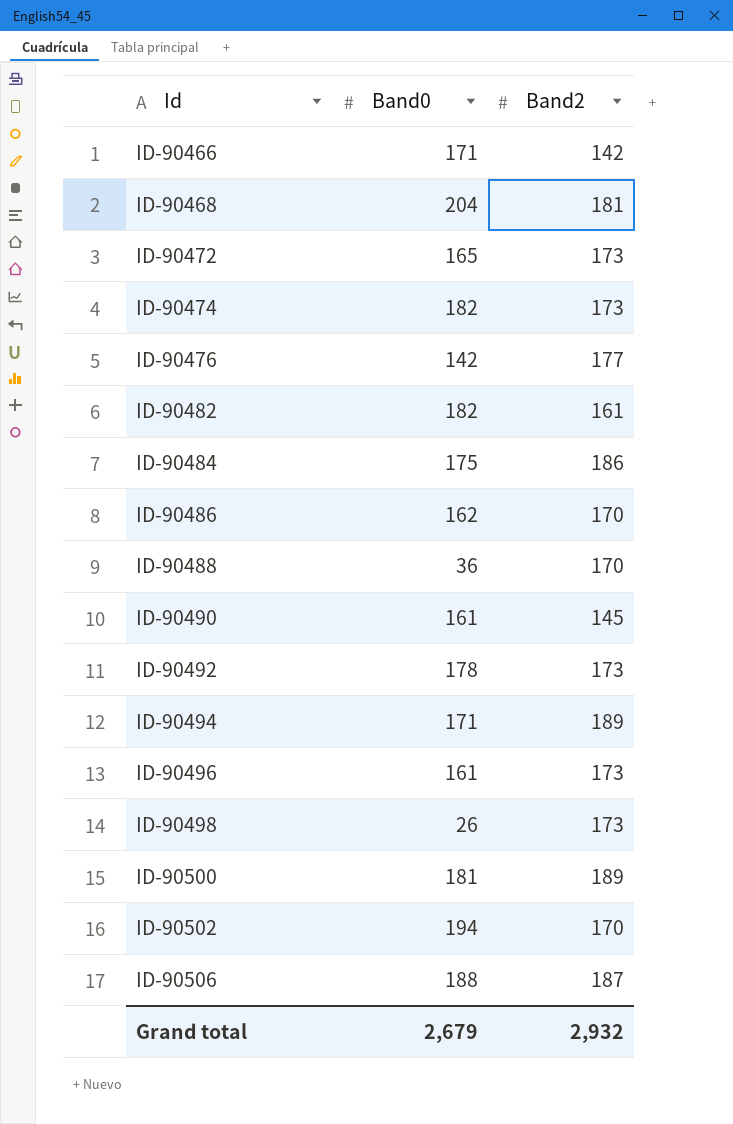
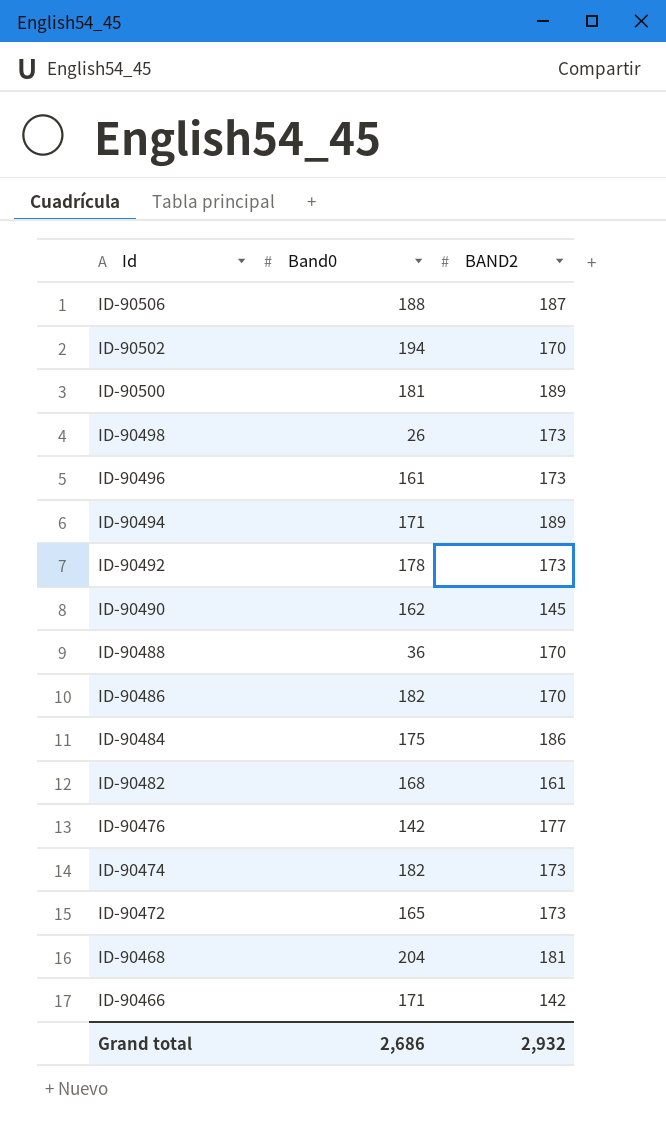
row order: Id ascending -> Id descending
column name: Band2 -> BAND2
ID-90490 | Band0: 161 -> 162
ID-90486 | Band0: 162 -> 182
ID-90482 | Band0: 182 -> 168
Grand total | Band0: 2,679 -> 2,686

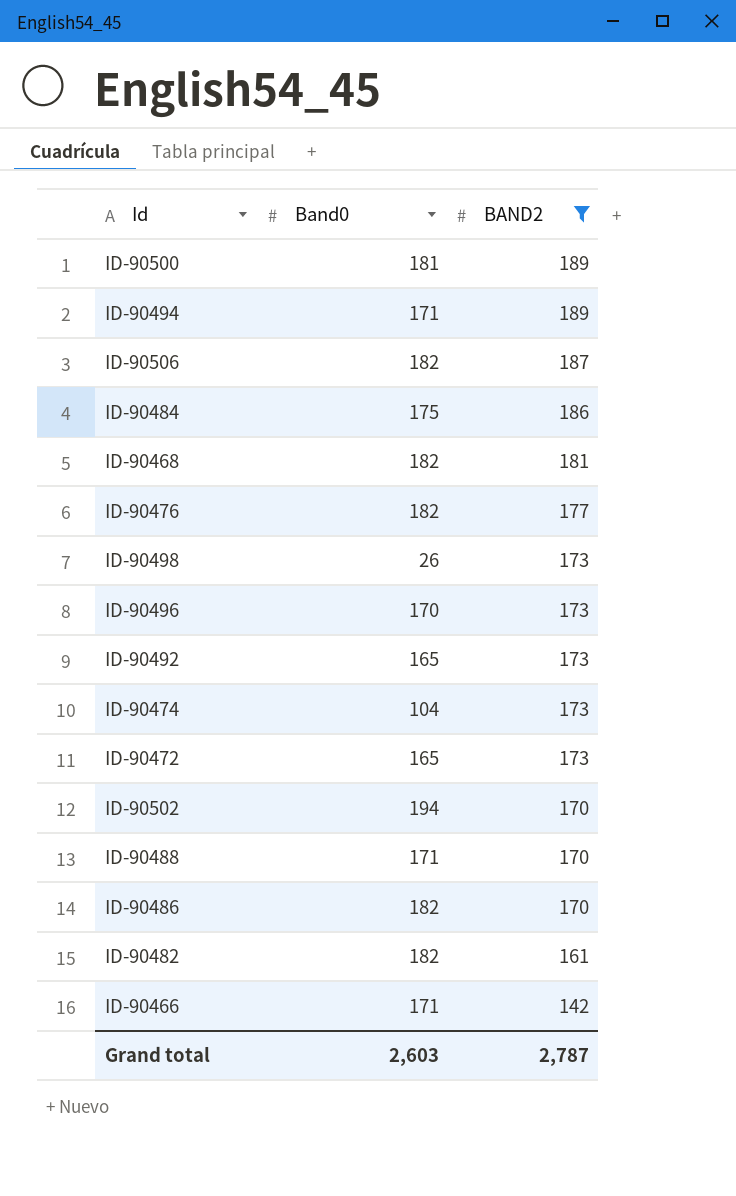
filter: none -> BAND2 != 145
row order: Id descending -> BAND2 descending
ID-90506 | Band0: 188 -> 182
ID-90468 | Band0: 204 -> 182
ID-90476 | Band0: 142 -> 182
ID-90496 | Band0: 161 -> 170
ID-90492 | Band0: 178 -> 165
ID-90474 | Band0: 182 -> 104
ID-90488 | Band0: 36 -> 171
ID-90482 | Band0: 168 -> 182
Grand total | Band0: 2,686 -> 2,603
Grand total | BAND2: 2,932 -> 2,787

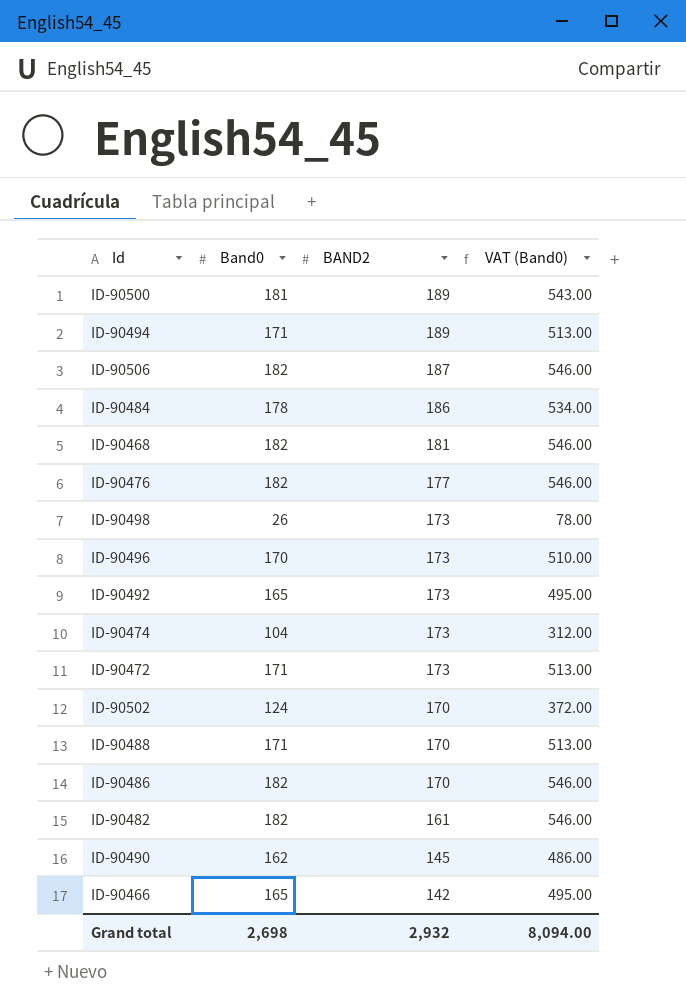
filter: BAND2 != 145 -> none
column VAT (Band0) | formula: none -> [Band0] * 3
ID-90484 | Band0: 175 -> 178
ID-90472 | Band0: 165 -> 171
ID-90502 | Band0: 194 -> 124
ID-90466 | Band0: 171 -> 165
Grand total | Band0: 2,603 -> 2,698
Grand total | BAND2: 2,787 -> 2,932

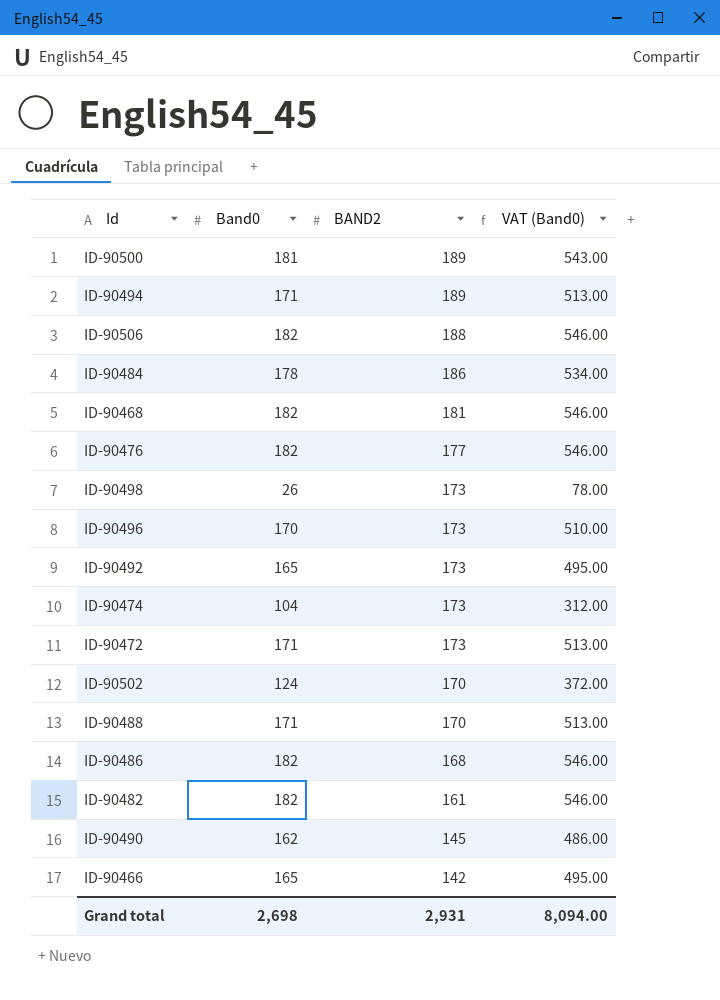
ID-90506 | BAND2: 187 -> 188
ID-90486 | BAND2: 170 -> 168
Grand total | BAND2: 2,932 -> 2,931

